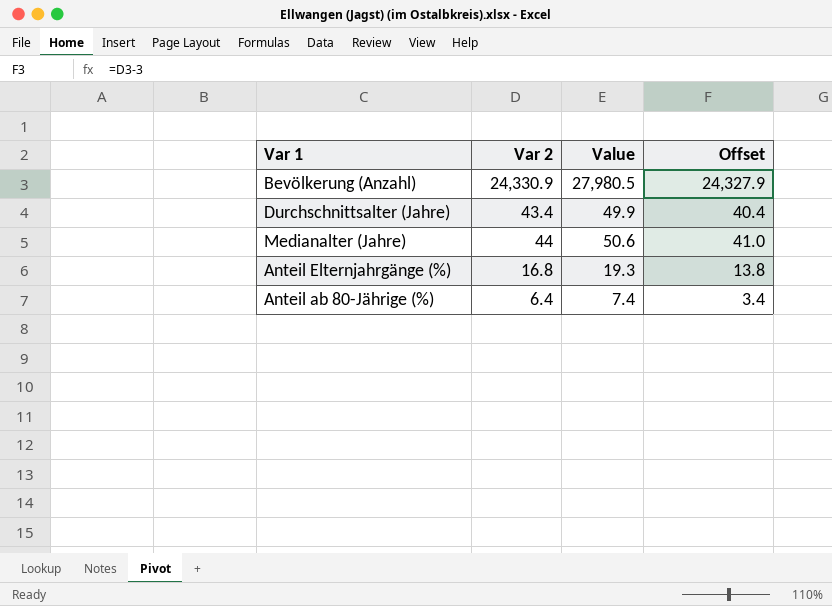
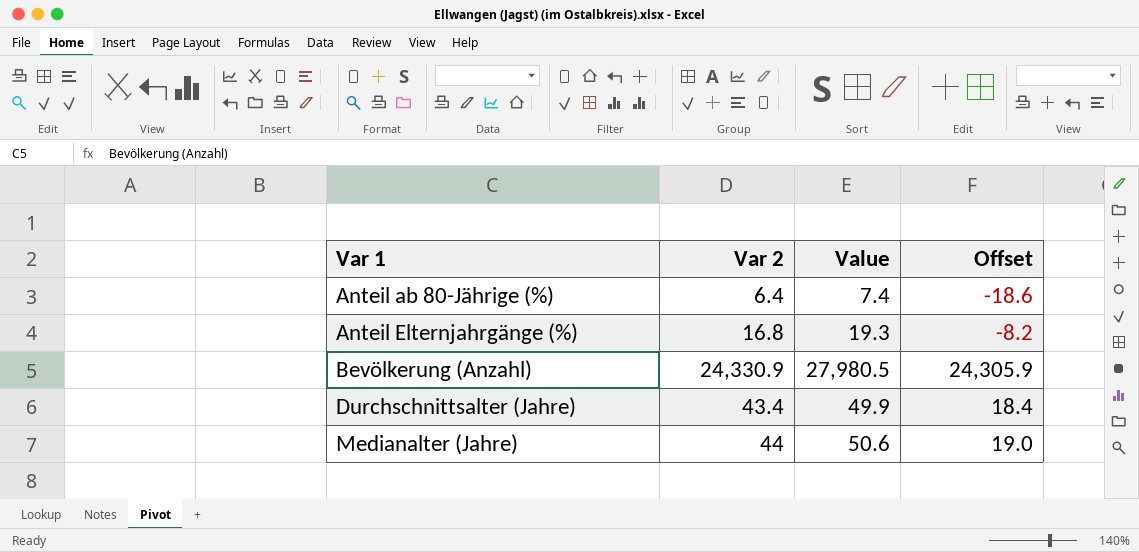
row order: none -> Var 1 ascending
column Offset | formula: [Var 2] - 3 -> [Var 2] - 25

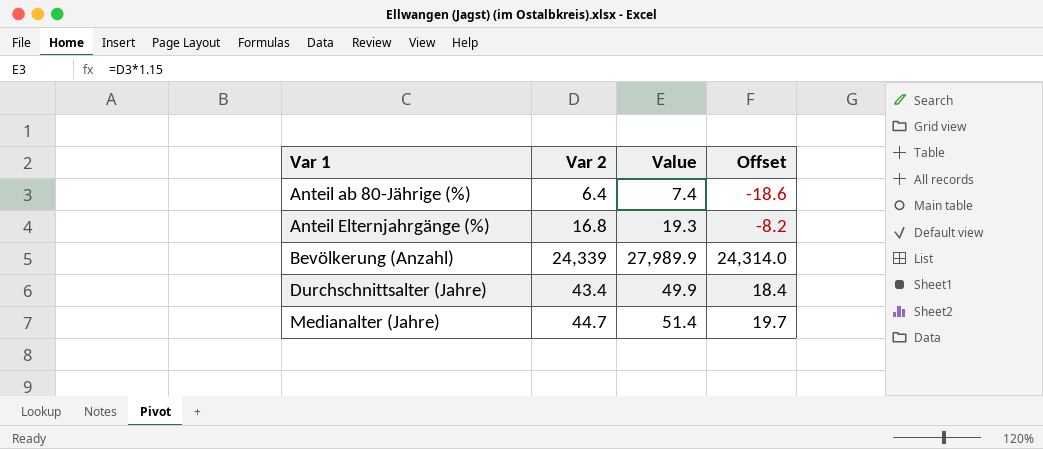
Bevölkerung (Anzahl) | Var 2: 24,330.9 -> 24,339
Bevölkerung (Anzahl) | Value: 27,980.5 -> 27,989.9
Bevölkerung (Anzahl) | Offset: 24,305.9 -> 24,314.0
Medianalter (Jahre) | Var 2: 44 -> 44.7
Medianalter (Jahre) | Value: 50.6 -> 51.4
Medianalter (Jahre) | Offset: 19.0 -> 19.7

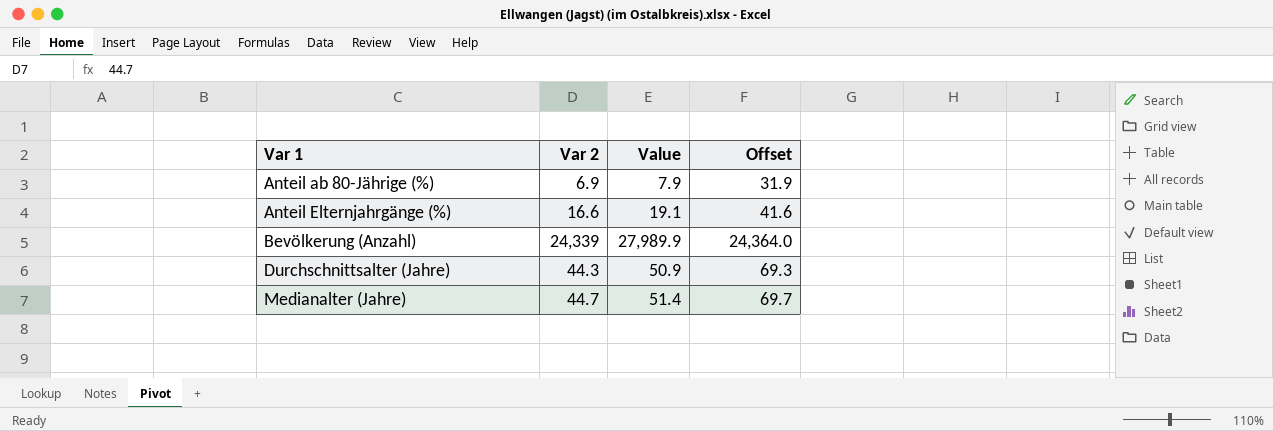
column Offset | formula: [Var 2] - 25 -> [Var 2] + 25
Anteil ab 80-Jährige (%) | Var 2: 6.4 -> 6.9
Anteil ab 80-Jährige (%) | Value: 7.4 -> 7.9
Anteil Elternjahrgänge (%) | Var 2: 16.8 -> 16.6
Anteil Elternjahrgänge (%) | Value: 19.3 -> 19.1
Durchschnittsalter (Jahre) | Var 2: 43.4 -> 44.3
Durchschnittsalter (Jahre) | Value: 49.9 -> 50.9

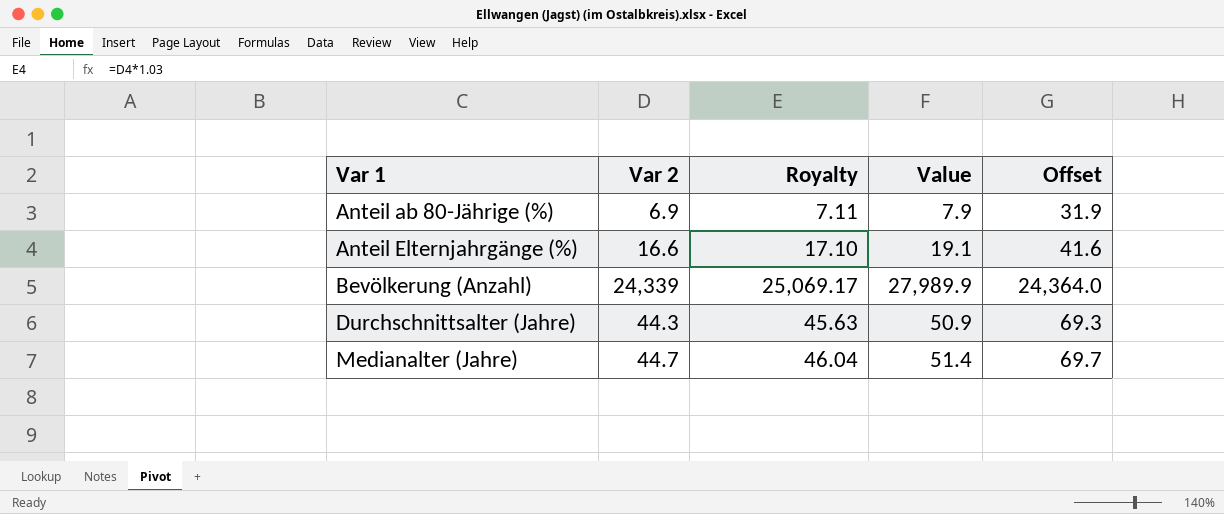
column Royalty | formula: none -> [Var 2] * 1.03

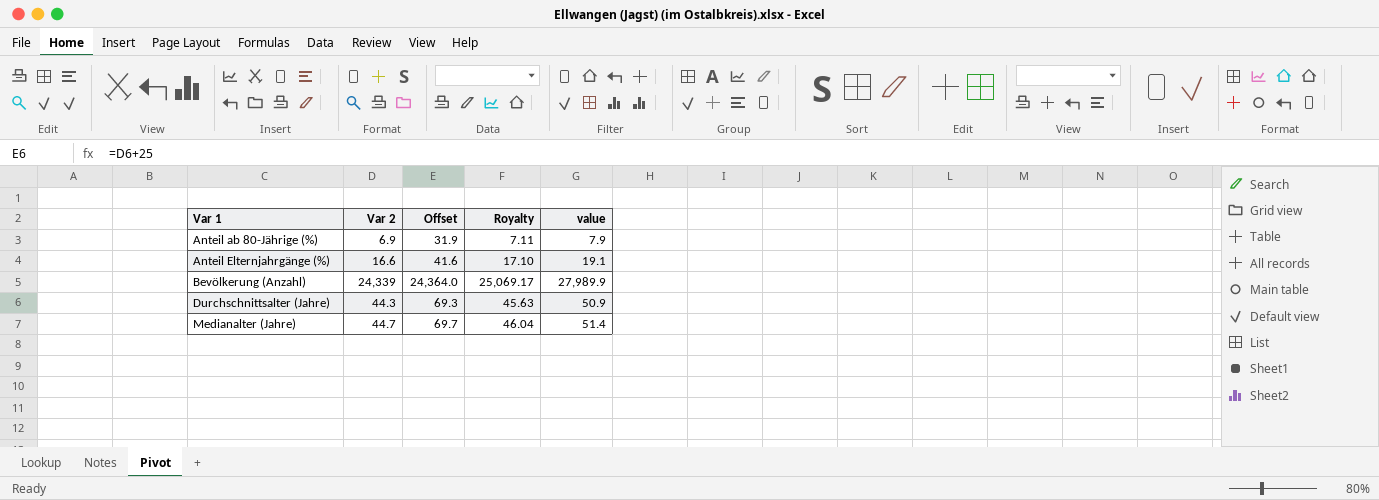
column Offset | position: 5 -> 3
column name: Value -> value

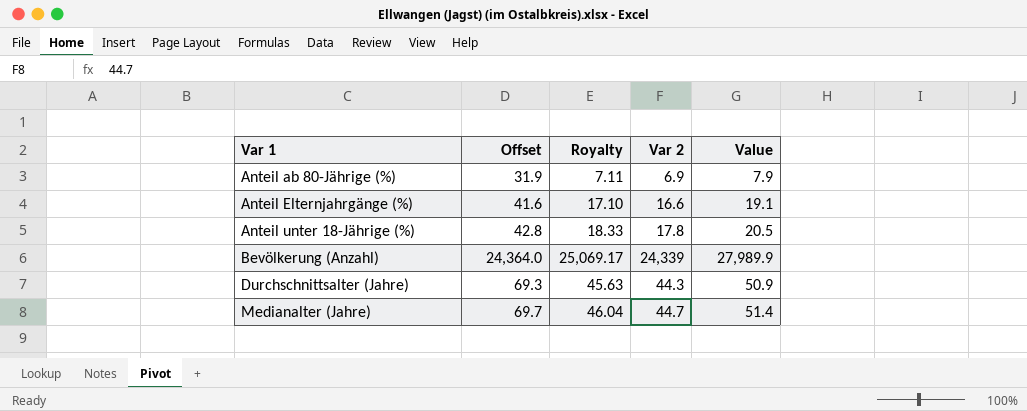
column Var 2 | position: 2 -> 4
column name: value -> Value
row Anteil unter 18-Jährige (%): none -> 42.8 | 18.33 | 17.8 | 20.5

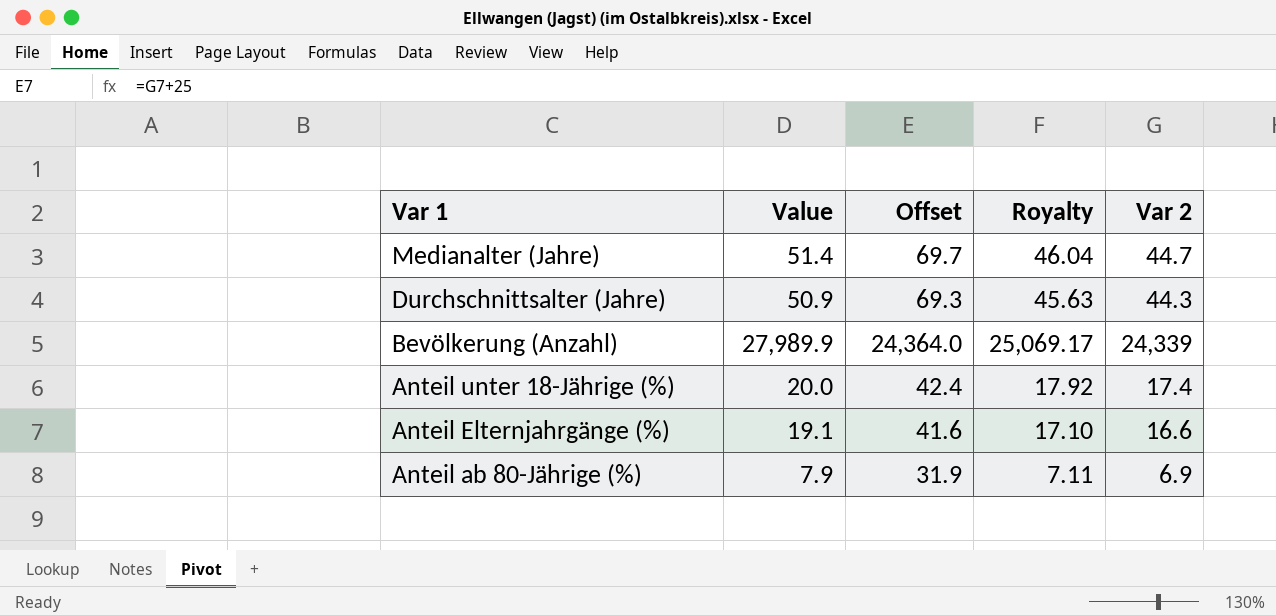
row order: Var 1 ascending -> Var 1 descending
column Value | position: 5 -> 2
Anteil unter 18-Jährige (%) | Value: 20.5 -> 20.0
Anteil unter 18-Jährige (%) | Offset: 42.8 -> 42.4
Anteil unter 18-Jährige (%) | Royalty: 18.33 -> 17.92
Anteil unter 18-Jährige (%) | Var 2: 17.8 -> 17.4

